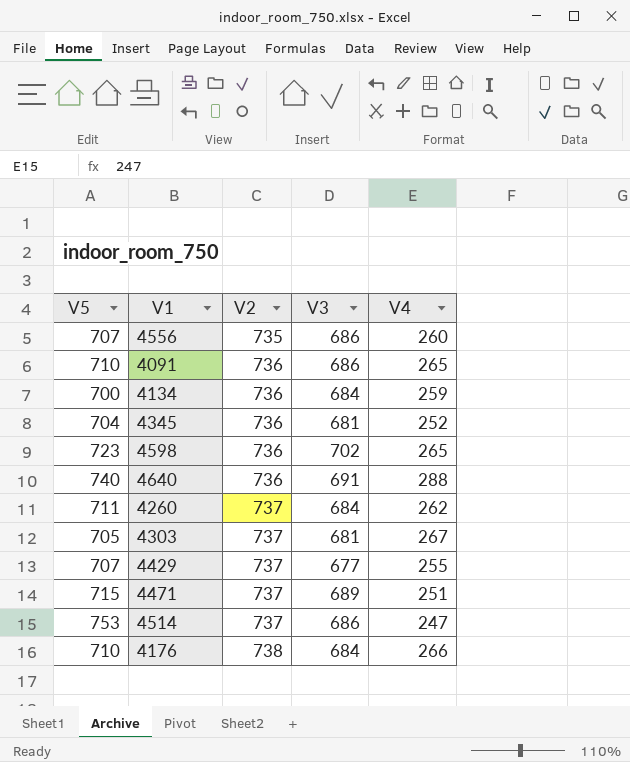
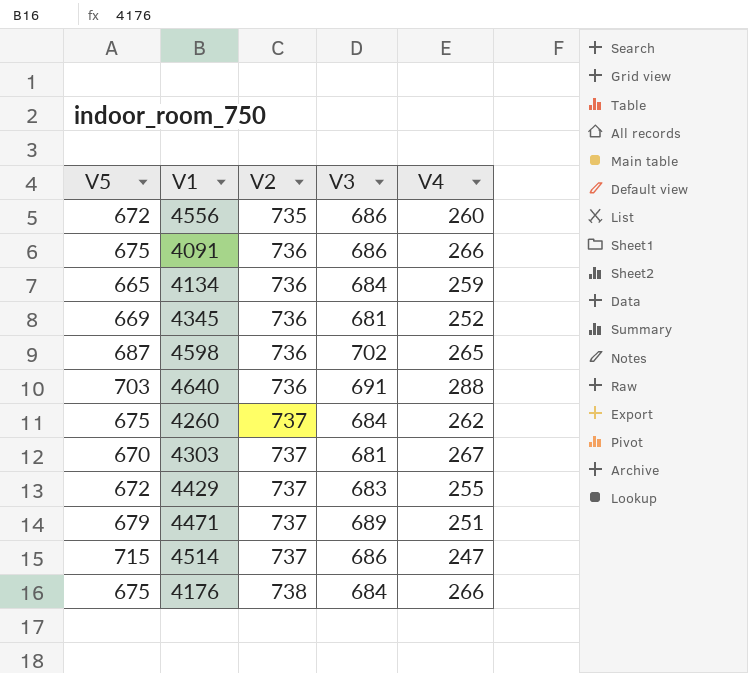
4556 | V5: 707 -> 672
4091 | V5: 710 -> 675
4091 | V4: 265 -> 266
4134 | V5: 700 -> 665
4345 | V5: 704 -> 669
4598 | V5: 723 -> 687
4640 | V5: 740 -> 703
4260 | V5: 711 -> 675
4303 | V5: 705 -> 670
4429 | V5: 707 -> 672
4429 | V3: 677 -> 683
4471 | V5: 715 -> 679
4514 | V5: 753 -> 715
4176 | V5: 710 -> 675

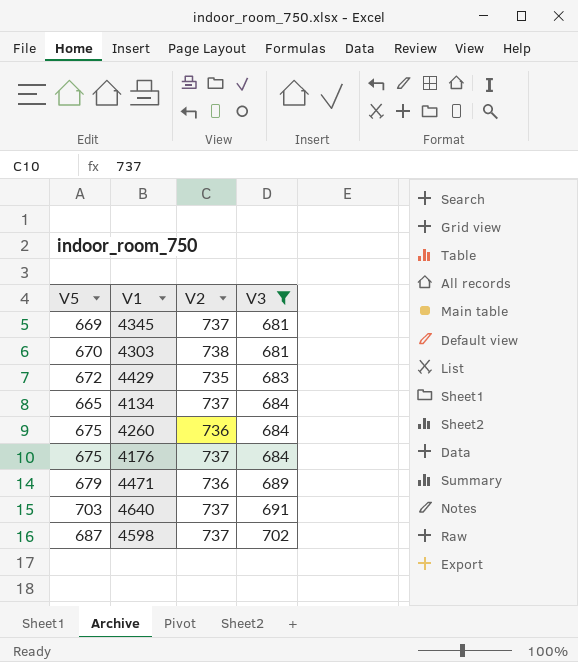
filter: none -> V3 != 686
row order: V2 ascending -> V3 ascending
column V4 | position: 5 -> none
4345 | V2: 736 -> 737
4303 | V2: 737 -> 738
4429 | V2: 737 -> 735
4134 | V2: 736 -> 737
4260 | V2: 737 -> 736
4176 | V2: 738 -> 737
4471 | V2: 737 -> 736
4640 | V2: 736 -> 737
4598 | V2: 736 -> 737

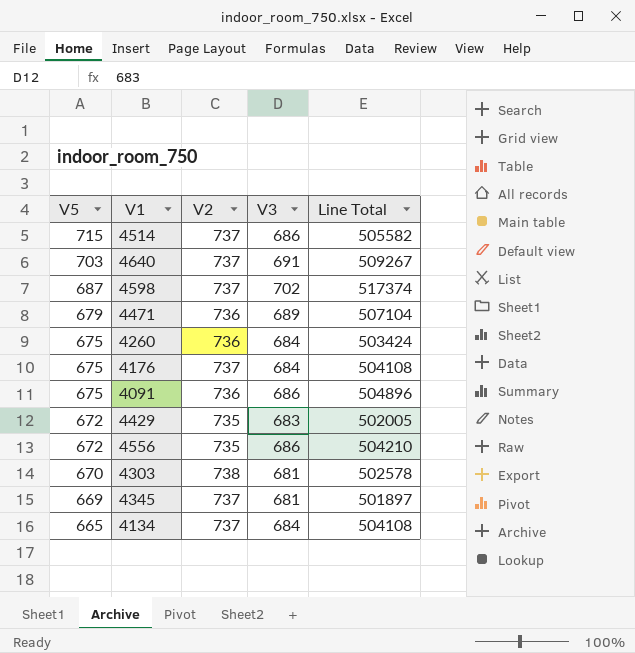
filter: V3 != 686 -> none
row order: V3 ascending -> V5 descending
column Line Total | formula: none -> [V2] * [V3]

